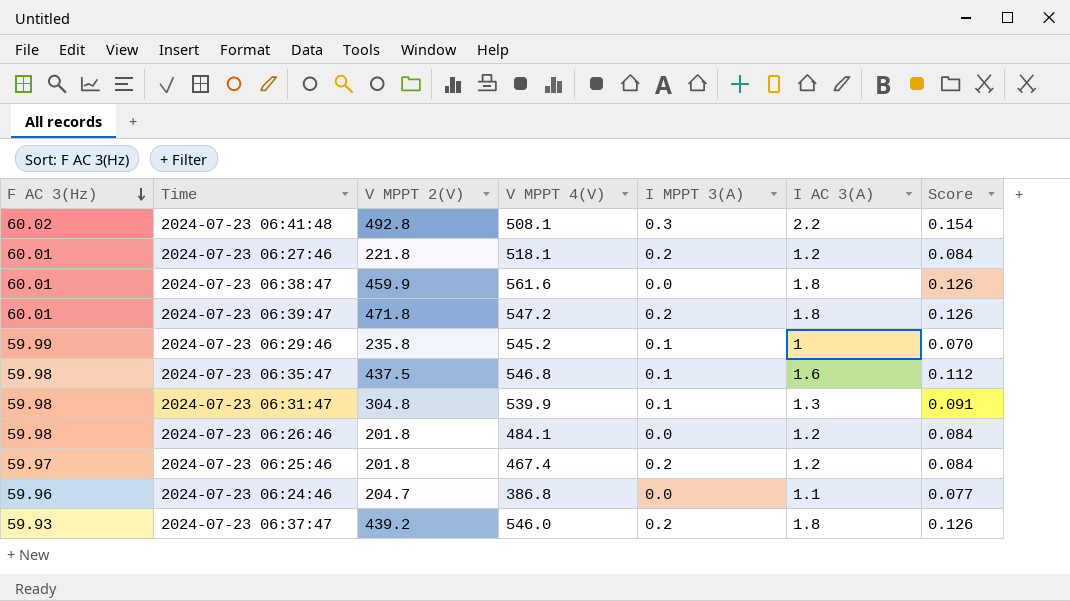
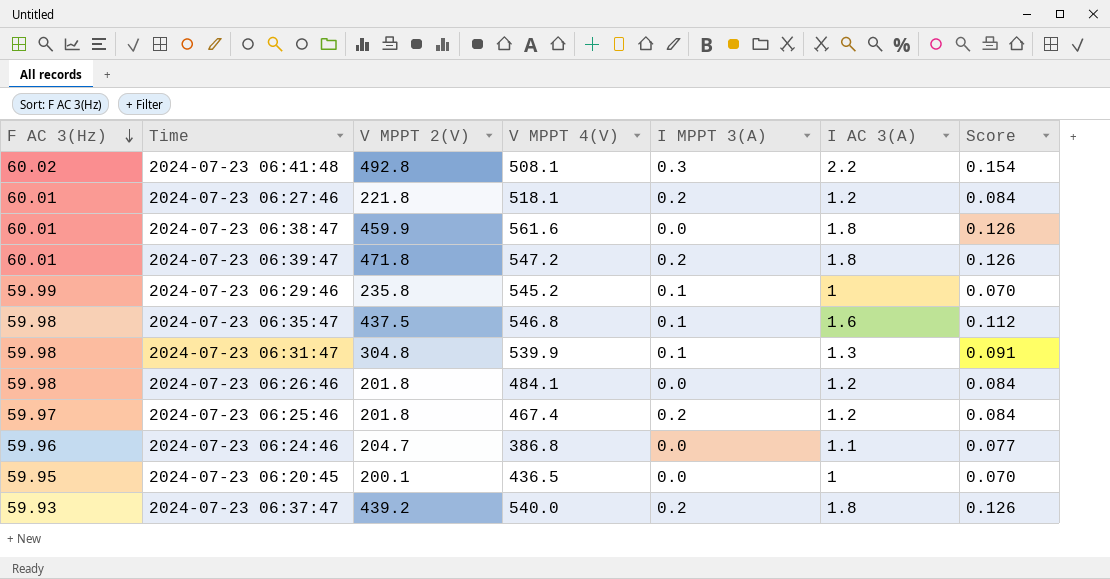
row 2024-07-23 06:20:45: none -> 59.95 | 200.1 | 436.5 | 0.0 | 1 | 0.070
2024-07-23 06:37:47 | V MPPT 4(V): 546.0 -> 540.0

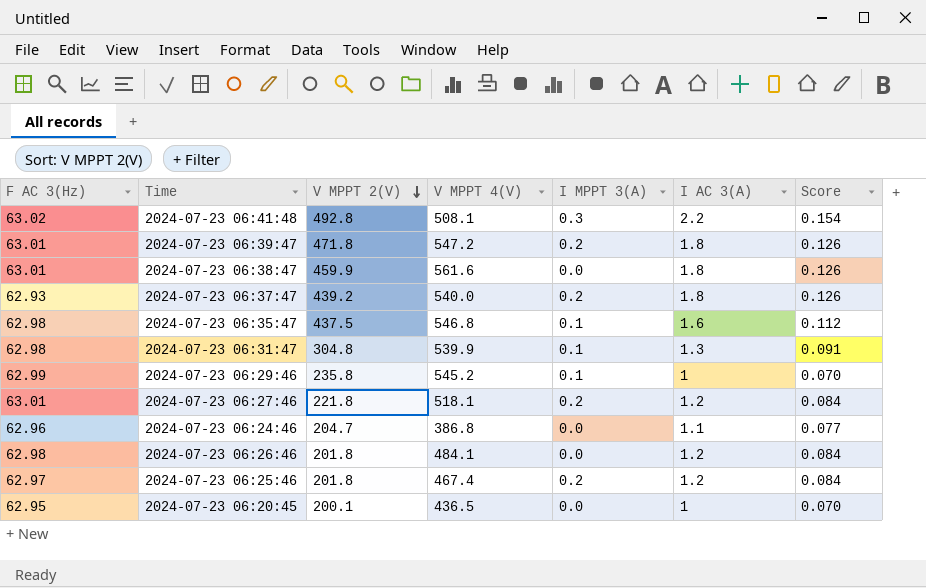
row order: F AC 3(Hz) descending -> V MPPT 2(V) descending
2024-07-23 06:41:48 | F AC 3(Hz): 60.02 -> 63.02
2024-07-23 06:39:47 | F AC 3(Hz): 60.01 -> 63.01
2024-07-23 06:38:47 | F AC 3(Hz): 60.01 -> 63.01
2024-07-23 06:37:47 | F AC 3(Hz): 59.93 -> 62.93
2024-07-23 06:35:47 | F AC 3(Hz): 59.98 -> 62.98
2024-07-23 06:31:47 | F AC 3(Hz): 59.98 -> 62.98
2024-07-23 06:29:46 | F AC 3(Hz): 59.99 -> 62.99
2024-07-23 06:27:46 | F AC 3(Hz): 60.01 -> 63.01
2024-07-23 06:24:46 | F AC 3(Hz): 59.96 -> 62.96
2024-07-23 06:26:46 | F AC 3(Hz): 59.98 -> 62.98
2024-07-23 06:25:46 | F AC 3(Hz): 59.97 -> 62.97
2024-07-23 06:20:45 | F AC 3(Hz): 59.95 -> 62.95

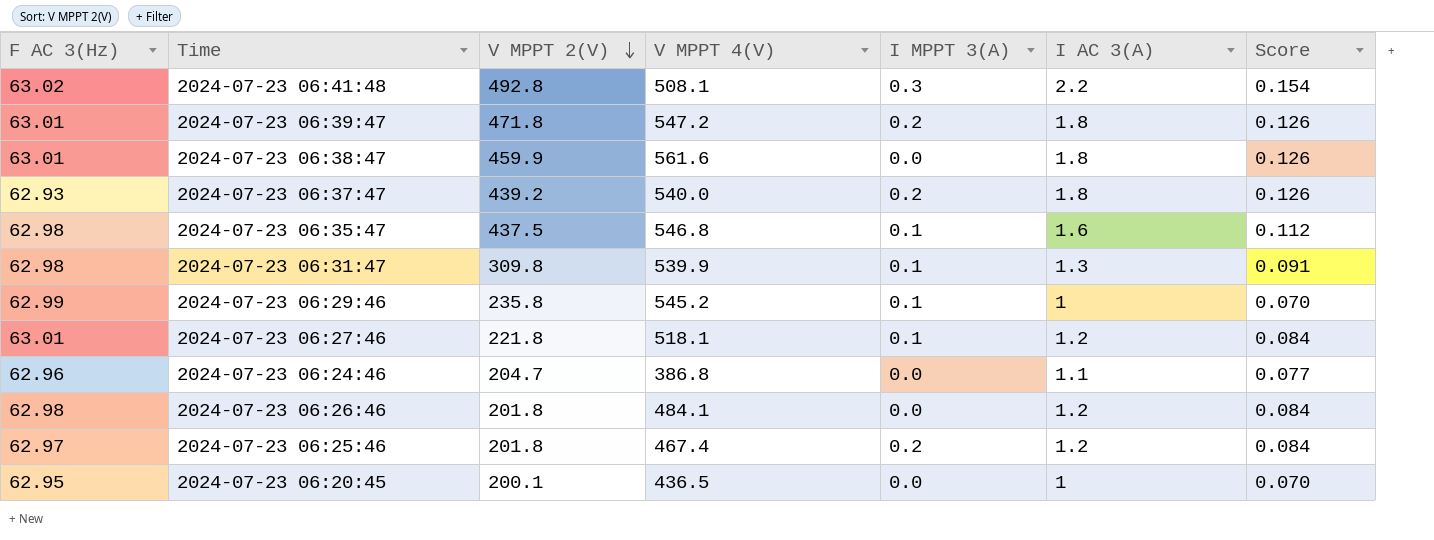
2024-07-23 06:31:47 | V MPPT 2(V): 304.8 -> 309.8
2024-07-23 06:27:46 | I MPPT 3(A): 0.2 -> 0.1

